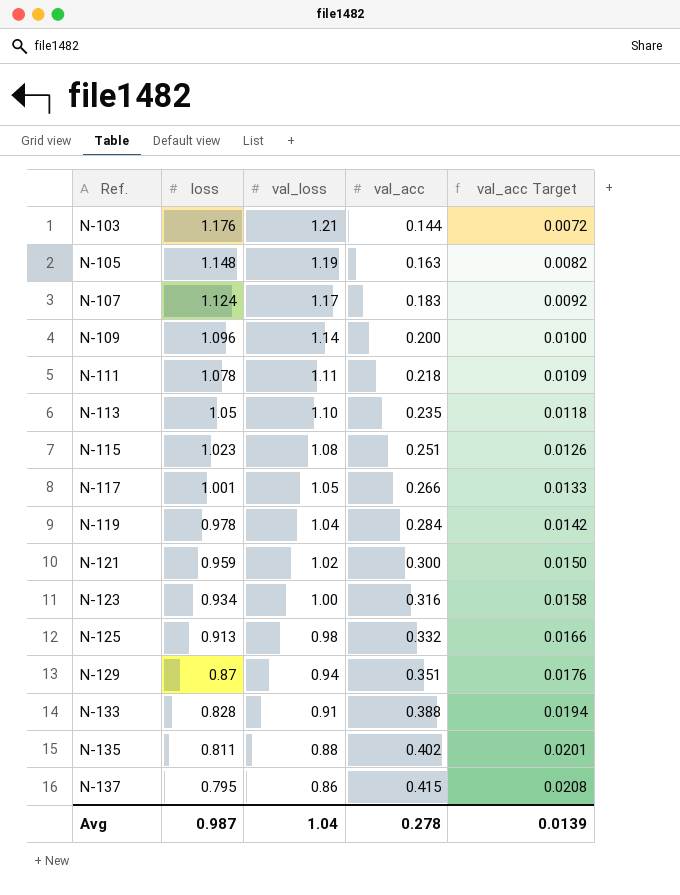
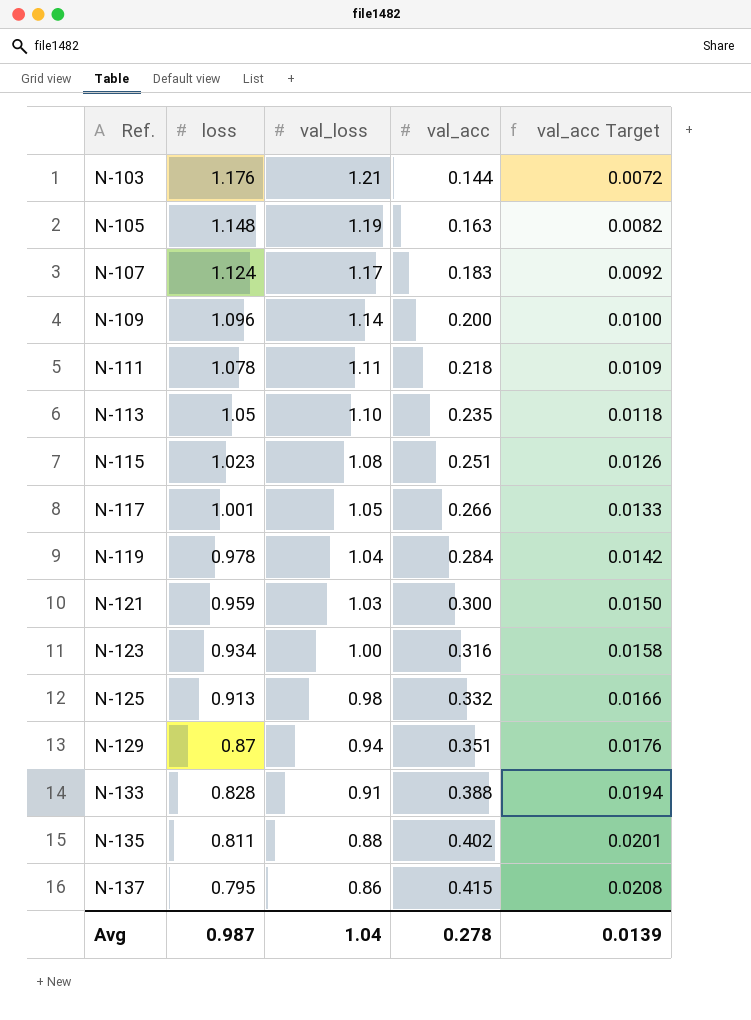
N-121 | val_loss: 1.02 -> 1.03

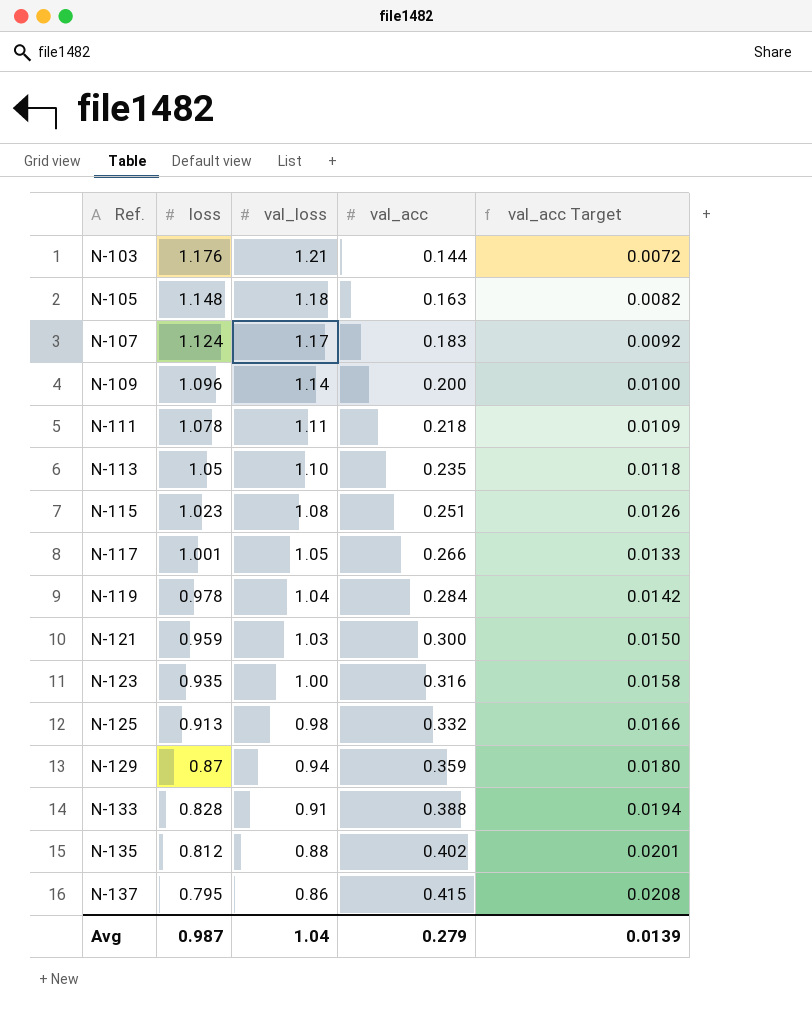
N-105 | val_loss: 1.19 -> 1.18
N-123 | loss: 0.934 -> 0.935
N-129 | val_acc: 0.351 -> 0.359
N-129 | val_acc Target: 0.0176 -> 0.0180
N-135 | loss: 0.811 -> 0.812
Avg | val_acc: 0.278 -> 0.279

